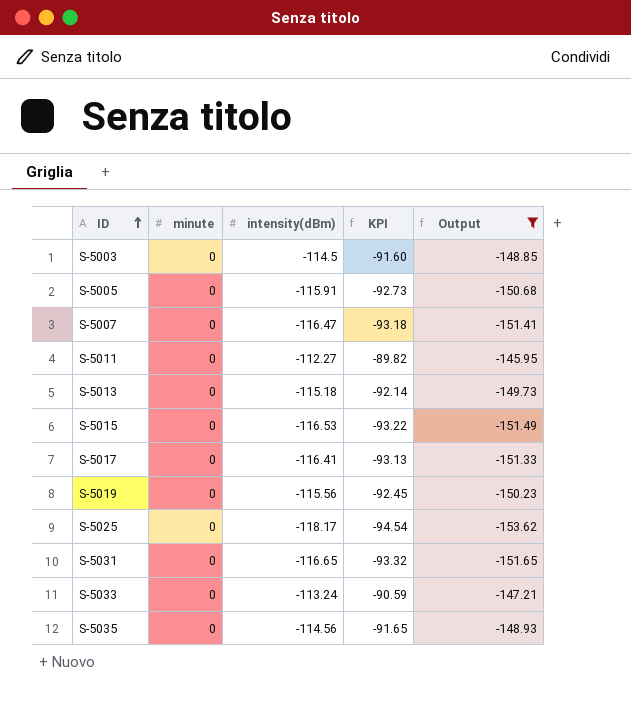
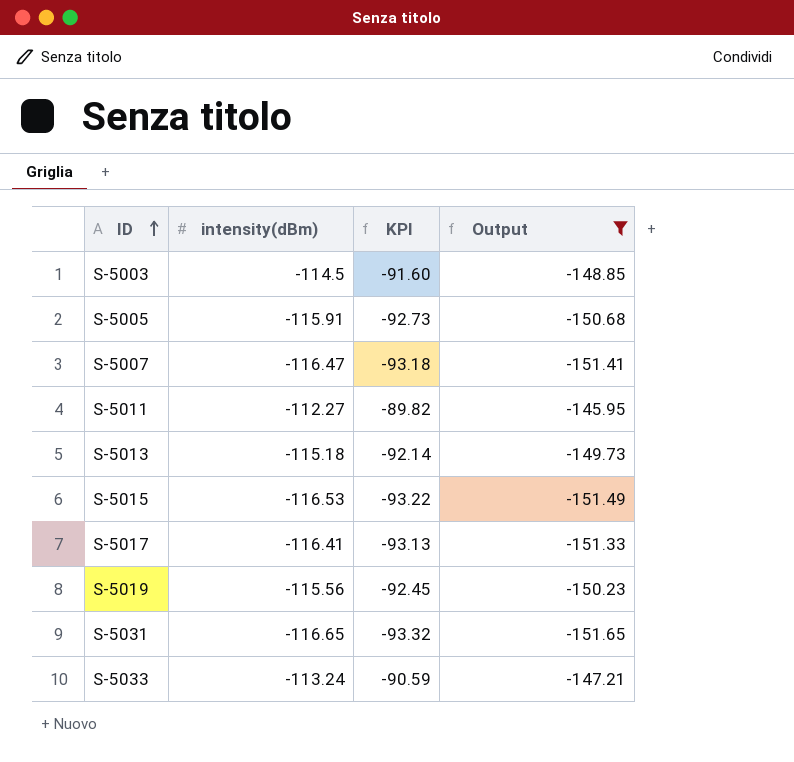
column minute | position: 2 -> none
row S-5025: 0 | -118.17 | -94.54 | -153.62 -> none
row S-5035: 0 | -114.56 | -91.65 | -148.93 -> none

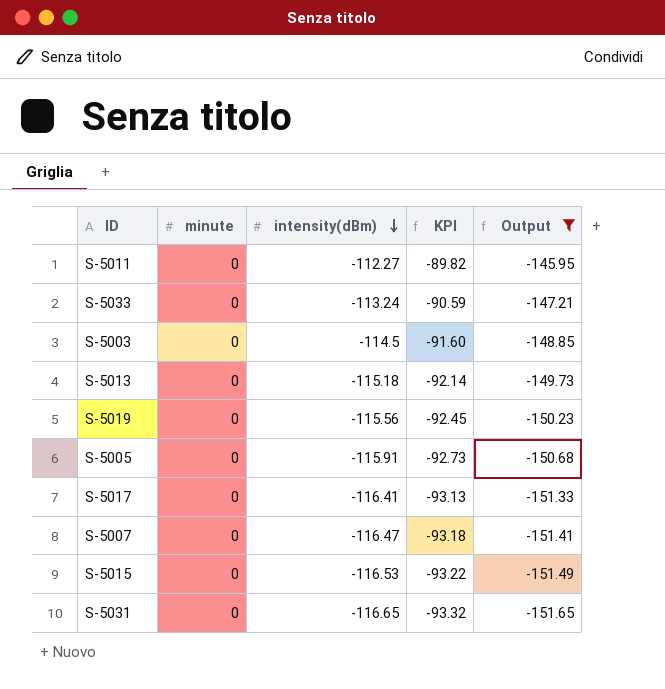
row order: ID ascending -> intensity(dBm) descending
column minute | position: none -> 2

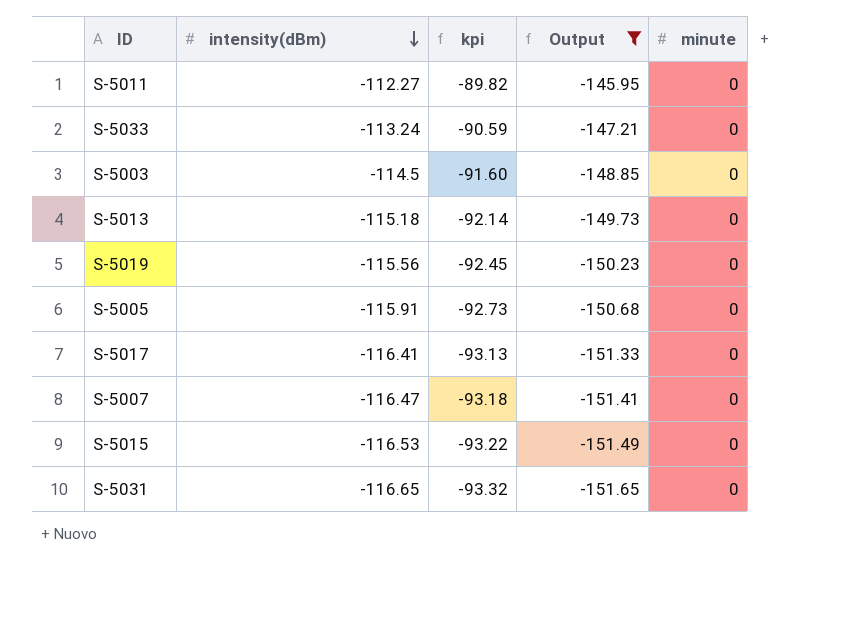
column name: KPI -> kpi
column minute | position: 2 -> 5

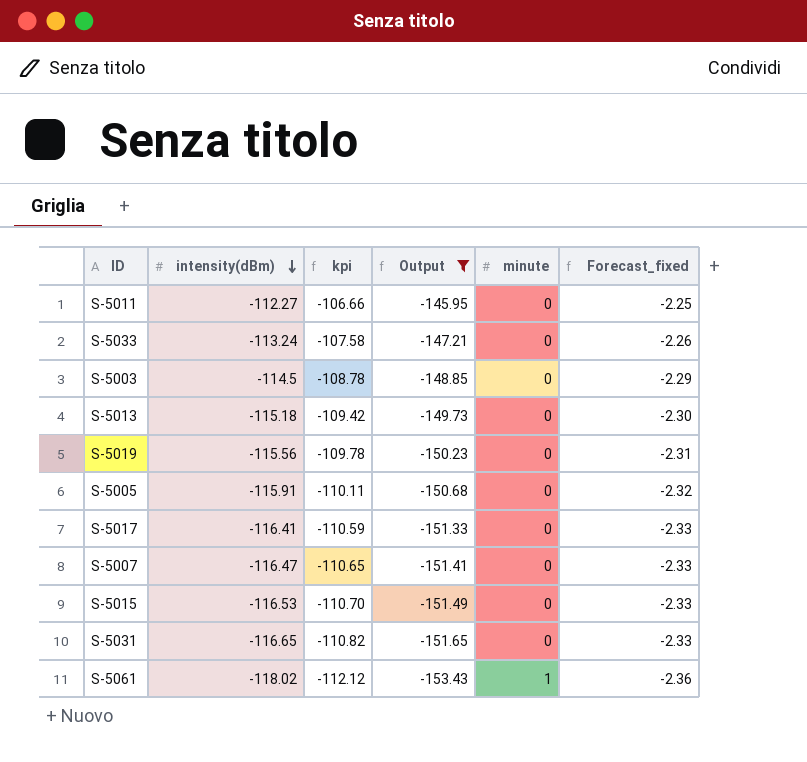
column kpi | formula: [intensity(dBm)] * 0.8 -> [intensity(dBm)] * 0.95
column Forecast_fixed | formula: none -> [intensity(dBm)] * 0.02
row S-5061: none -> -118.02 | -112.12 | -153.43 | 1 | -2.36

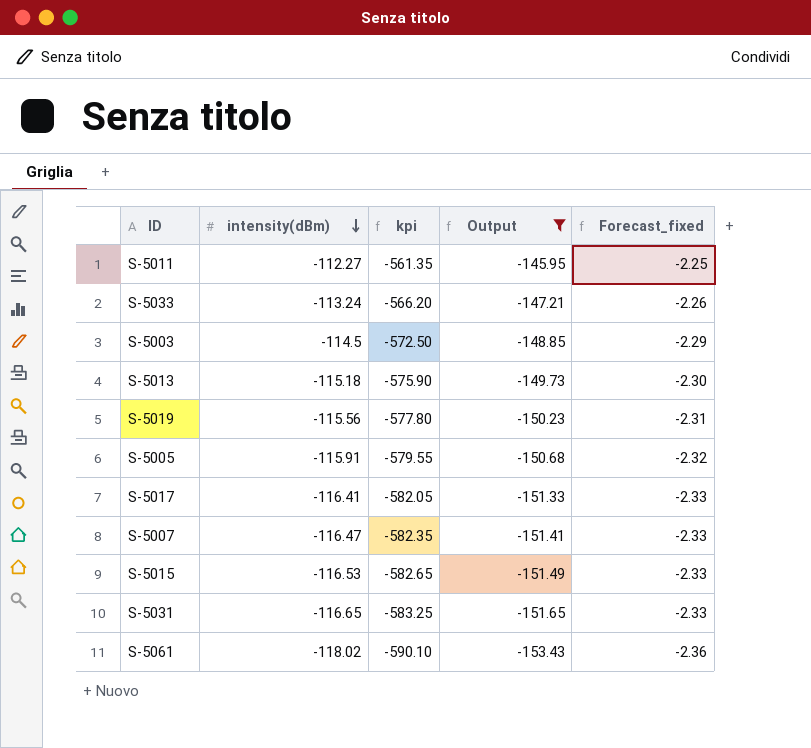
column minute | position: 5 -> none
column kpi | formula: [intensity(dBm)] * 0.95 -> [intensity(dBm)] * 5

